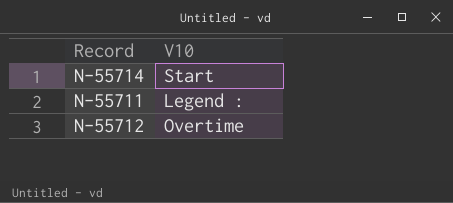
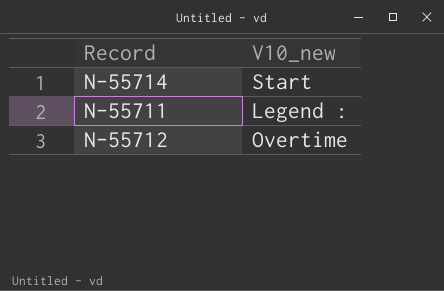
column name: V10 -> V10_new

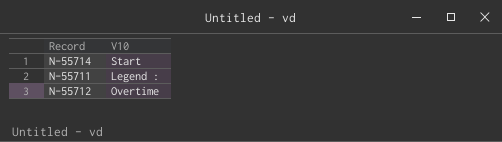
column name: V10_new -> V10

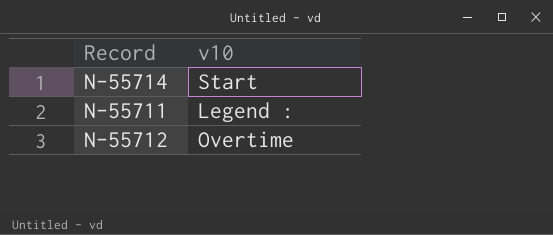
column name: V10 -> v10

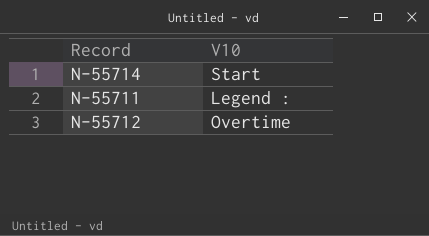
column name: v10 -> V10

